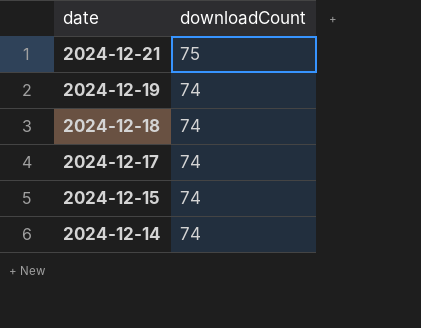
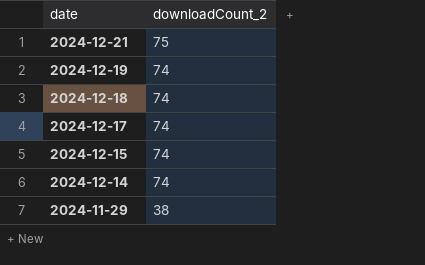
column name: downloadCount -> downloadCount_2
row 2024-11-29: none -> 38

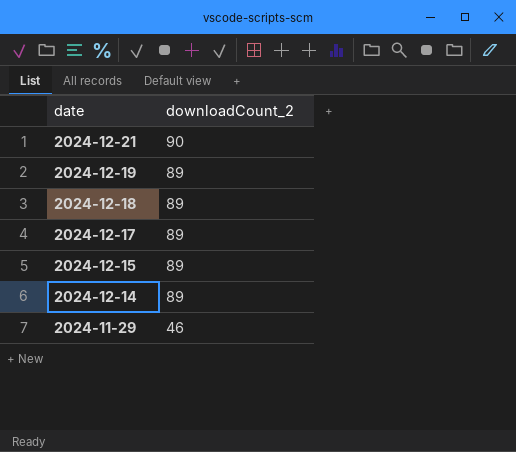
2024-12-21 | downloadCount_2: 75 -> 90
2024-12-19 | downloadCount_2: 74 -> 89
2024-12-18 | downloadCount_2: 74 -> 89
2024-12-17 | downloadCount_2: 74 -> 89
2024-12-15 | downloadCount_2: 74 -> 89
2024-12-14 | downloadCount_2: 74 -> 89
2024-11-29 | downloadCount_2: 38 -> 46

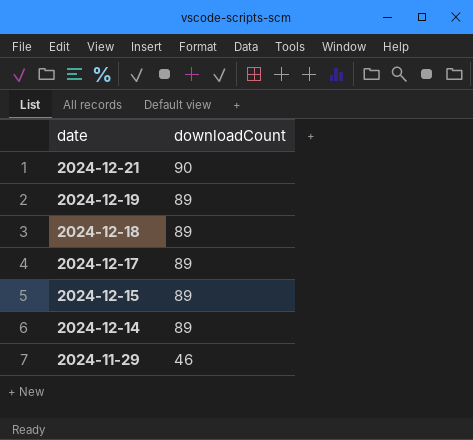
column name: downloadCount_2 -> downloadCount

